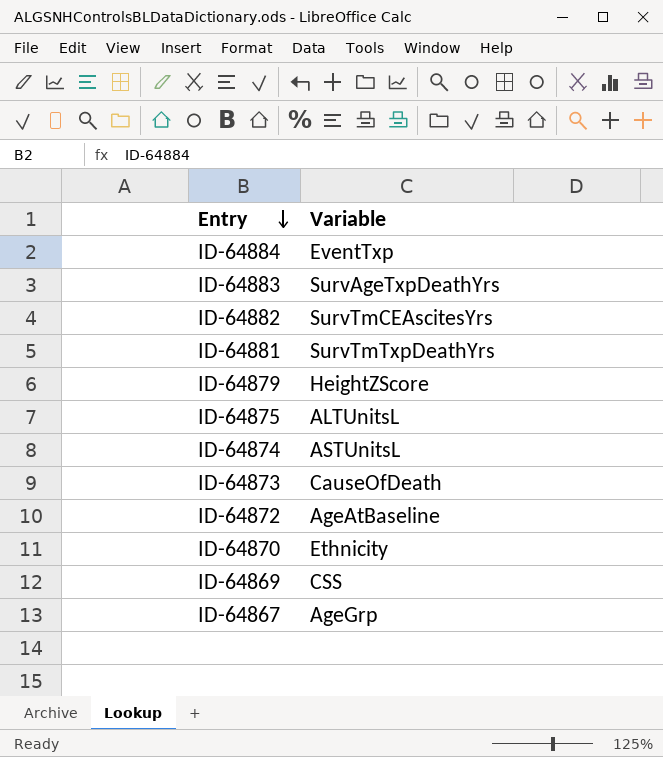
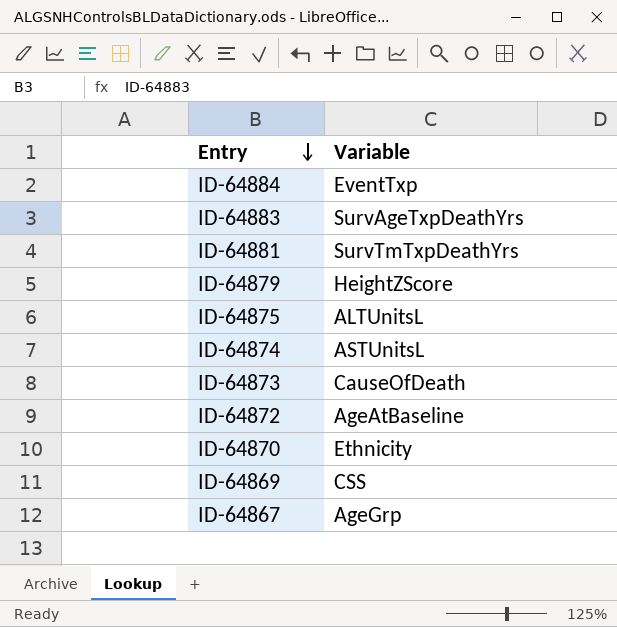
row ID-64882: SurvTmCEAscitesYrs -> none

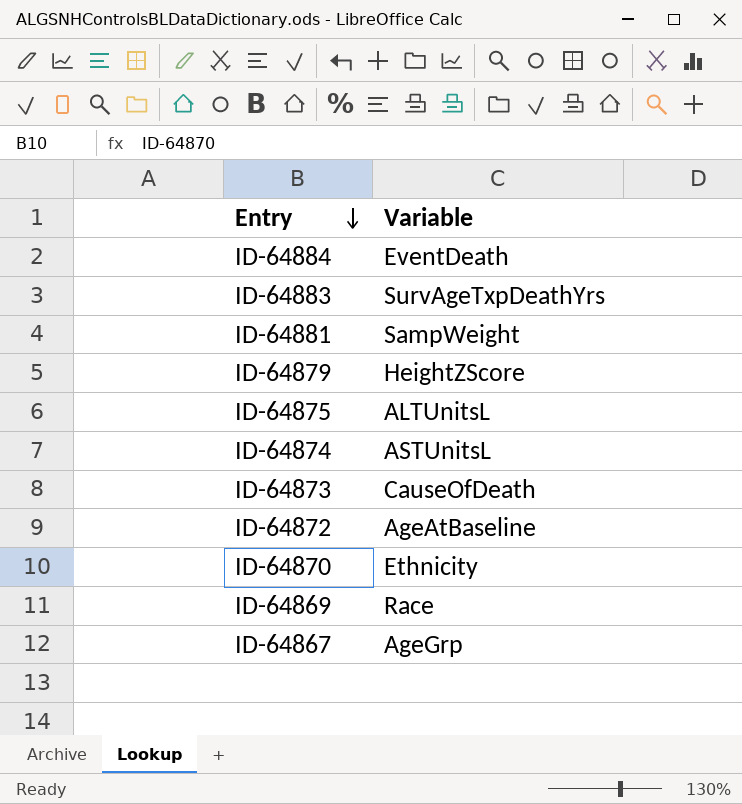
ID-64884 | Variable: EventTxp -> EventDeath
ID-64881 | Variable: SurvTmTxpDeathYrs -> SampWeight
ID-64869 | Variable: CSS -> Race

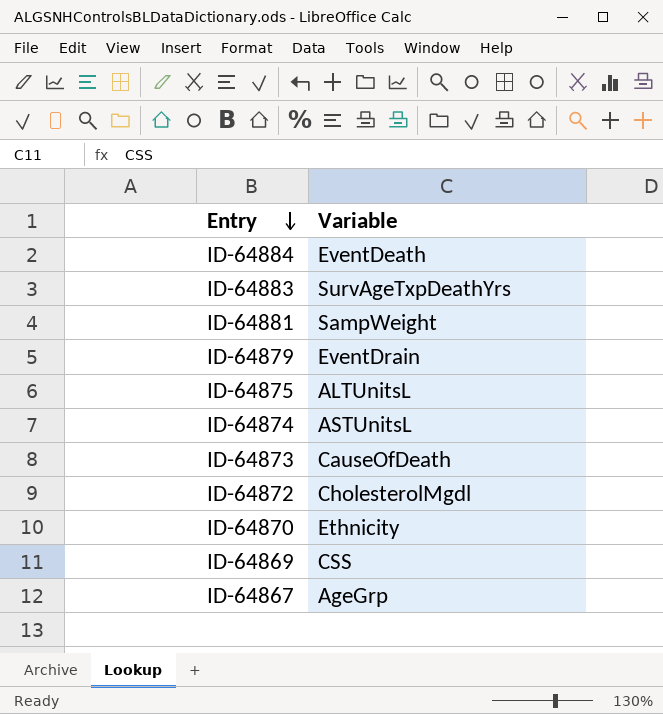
ID-64879 | Variable: HeightZScore -> EventDrain
ID-64872 | Variable: AgeAtBaseline -> CholesterolMgdl
ID-64869 | Variable: Race -> CSS

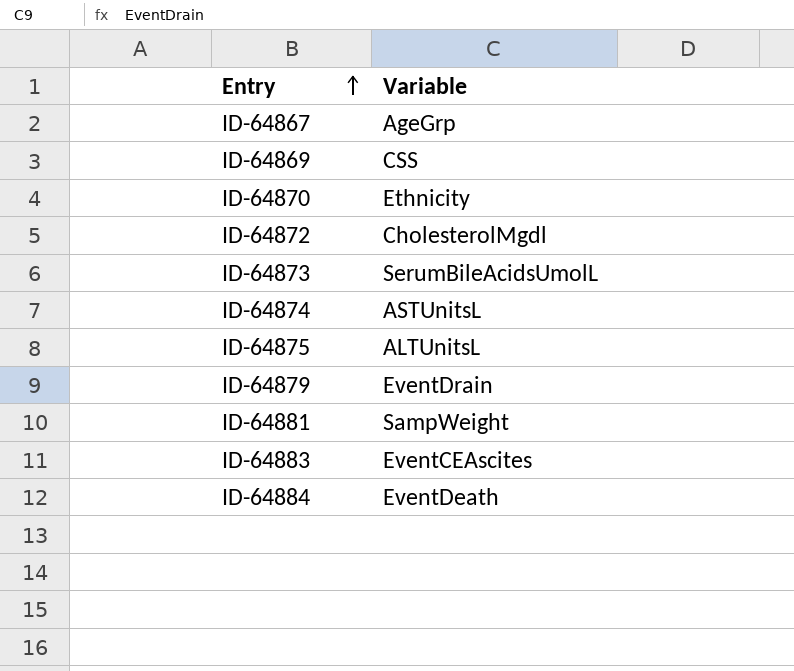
row order: Entry descending -> Entry ascending
ID-64873 | Variable: CauseOfDeath -> SerumBileAcidsUmolL
ID-64883 | Variable: SurvAgeTxpDeathYrs -> EventCEAscites

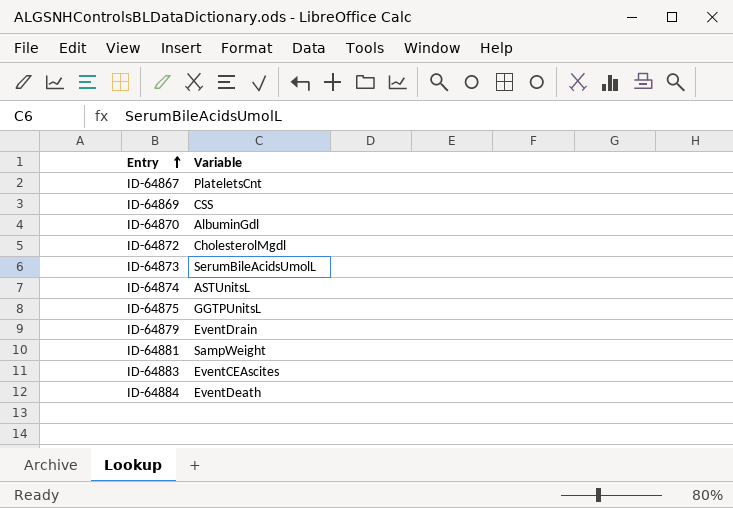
ID-64867 | Variable: AgeGrp -> PlateletsCnt
ID-64870 | Variable: Ethnicity -> AlbuminGdl
ID-64875 | Variable: ALTUnitsL -> GGTPUnitsL

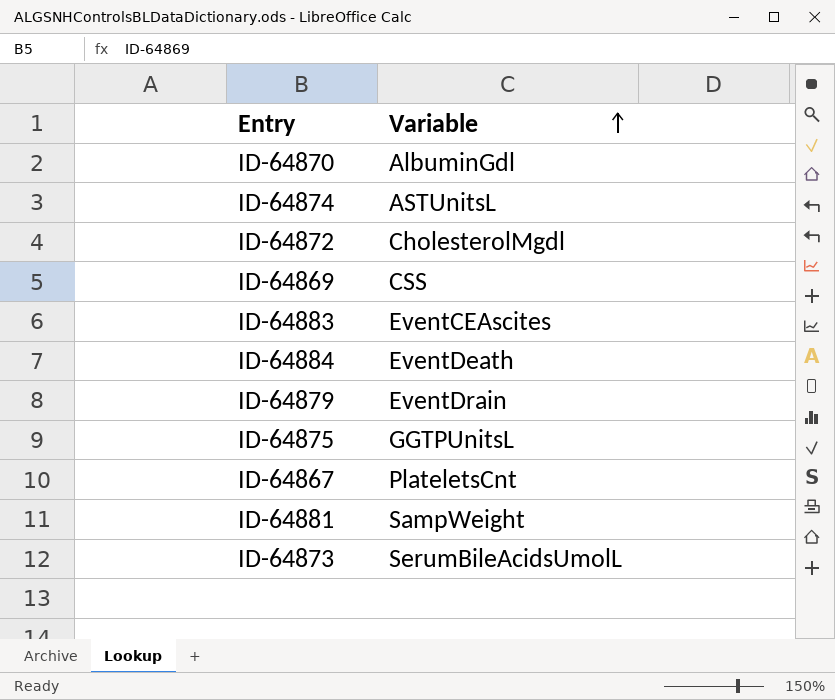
row order: Entry ascending -> Variable ascending

